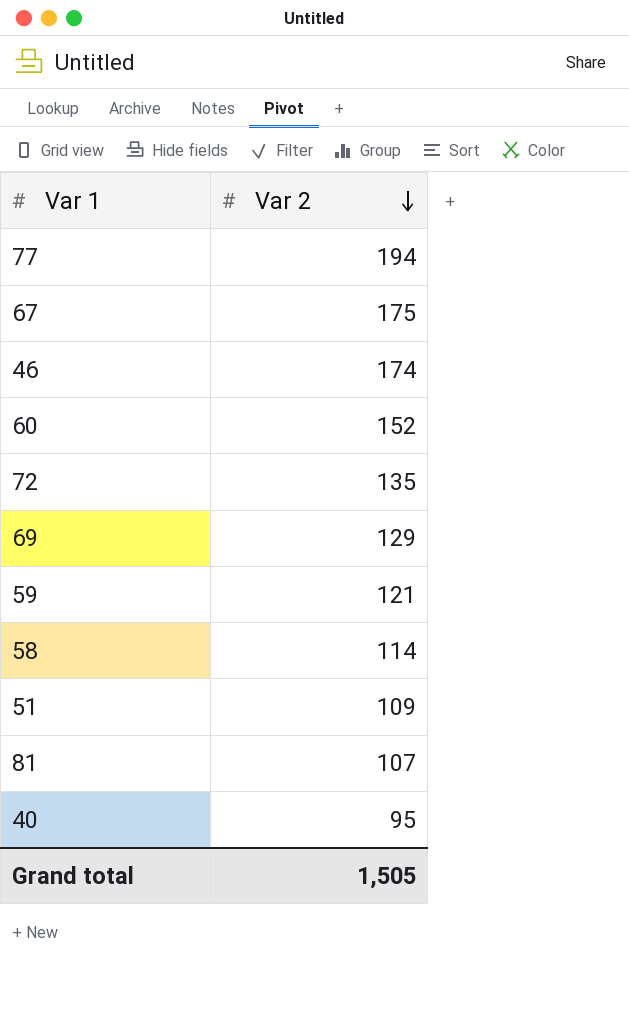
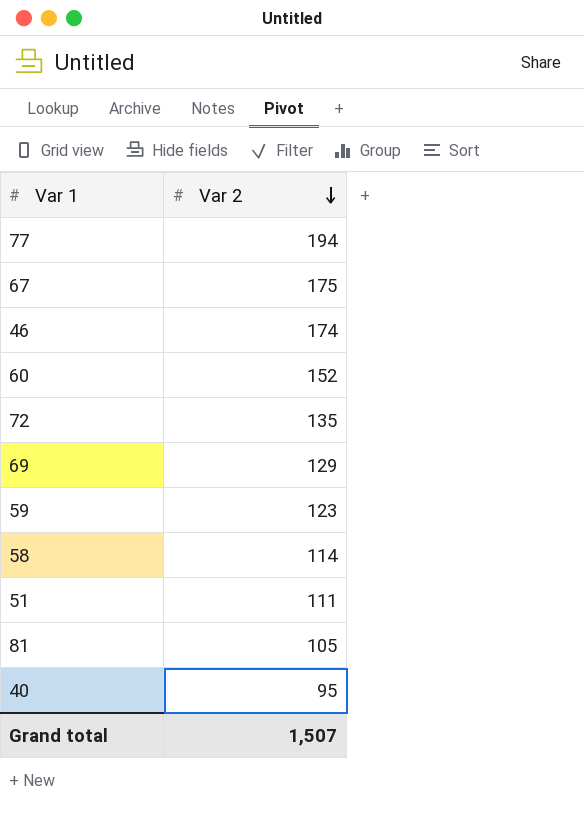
59 | Var 2: 121 -> 123
51 | Var 2: 109 -> 111
81 | Var 2: 107 -> 105
Grand total | Var 2: 1,505 -> 1,507

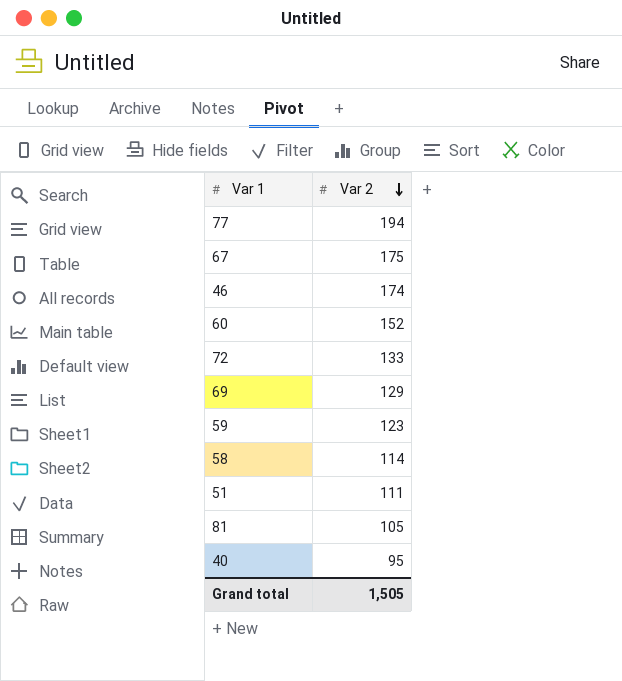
72 | Var 2: 135 -> 133
Grand total | Var 2: 1,507 -> 1,505

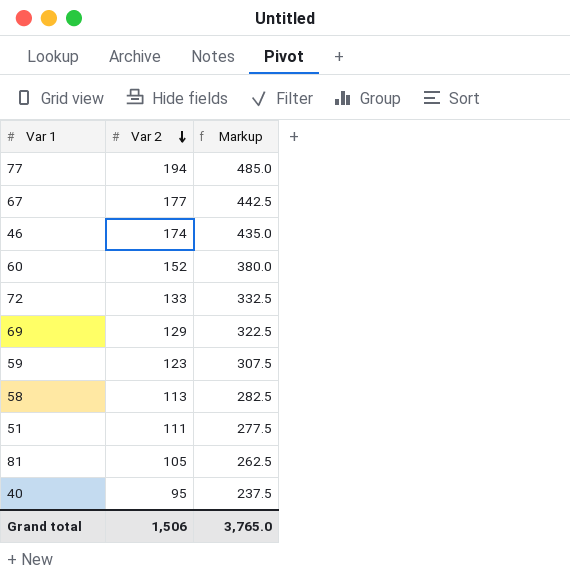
column Markup | formula: none -> [Var 2] * 2.5
67 | Var 2: 175 -> 177
58 | Var 2: 114 -> 113
Grand total | Var 2: 1,505 -> 1,506

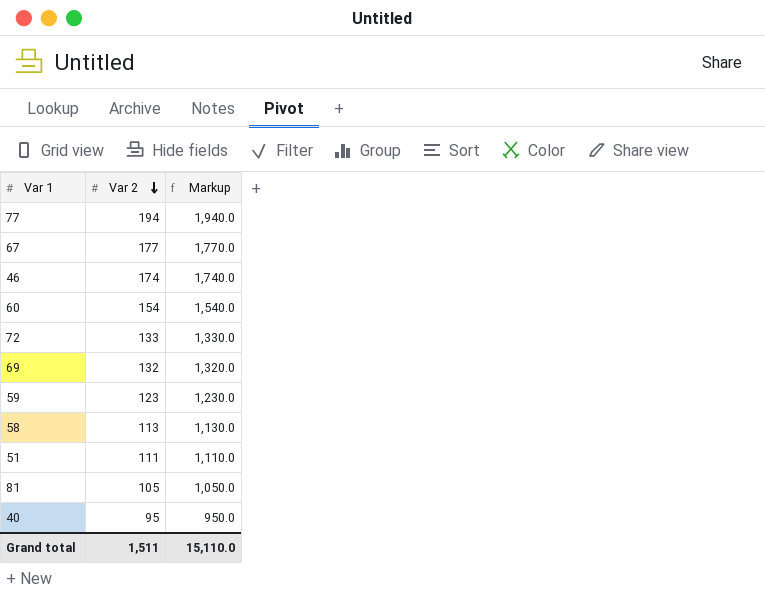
column Markup | formula: [Var 2] * 2.5 -> [Var 2] * 10
60 | Var 2: 152 -> 154
69 | Var 2: 129 -> 132
Grand total | Var 2: 1,506 -> 1,511
Grand total | Markup: 3,765.0 -> 15,110.0

